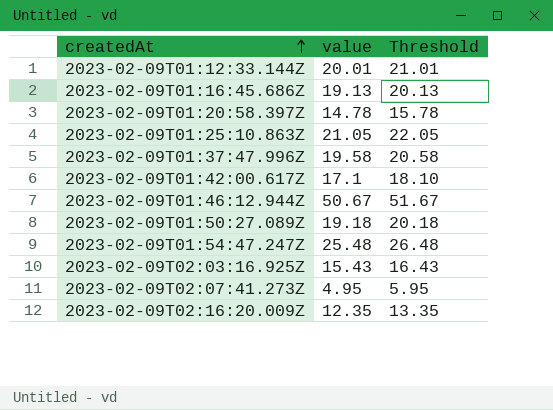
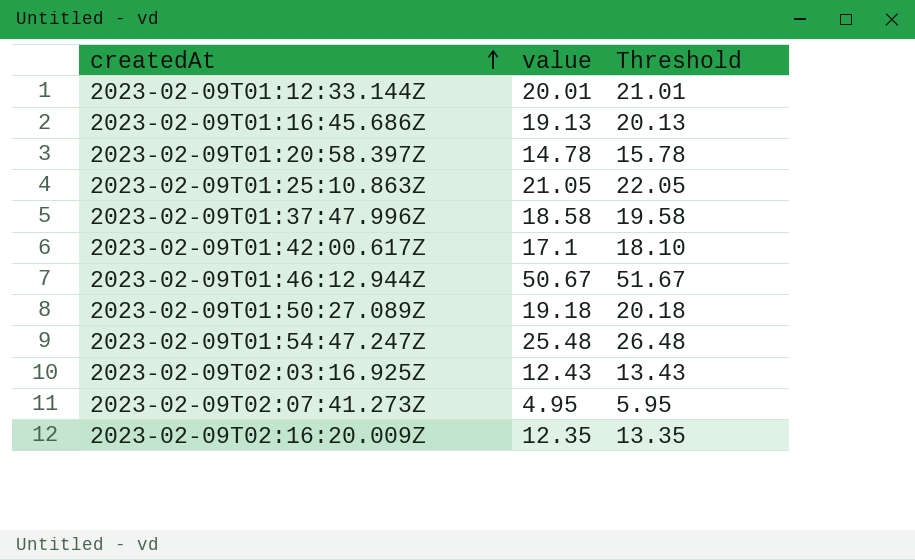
2023-02-09T01:37:47.996Z | value: 19.58 -> 18.58
2023-02-09T01:37:47.996Z | Threshold: 20.58 -> 19.58
2023-02-09T02:03:16.925Z | value: 15.43 -> 12.43
2023-02-09T02:03:16.925Z | Threshold: 16.43 -> 13.43

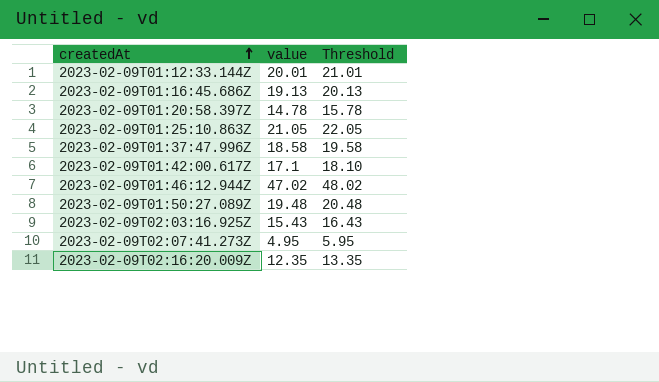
row 2023-02-09T01:54:47.247Z: 25.48 | 26.48 -> none
2023-02-09T01:46:12.944Z | value: 50.67 -> 47.02
2023-02-09T01:46:12.944Z | Threshold: 51.67 -> 48.02
2023-02-09T01:50:27.089Z | value: 19.18 -> 19.48
2023-02-09T01:50:27.089Z | Threshold: 20.18 -> 20.48
2023-02-09T02:03:16.925Z | value: 12.43 -> 15.43
2023-02-09T02:03:16.925Z | Threshold: 13.43 -> 16.43

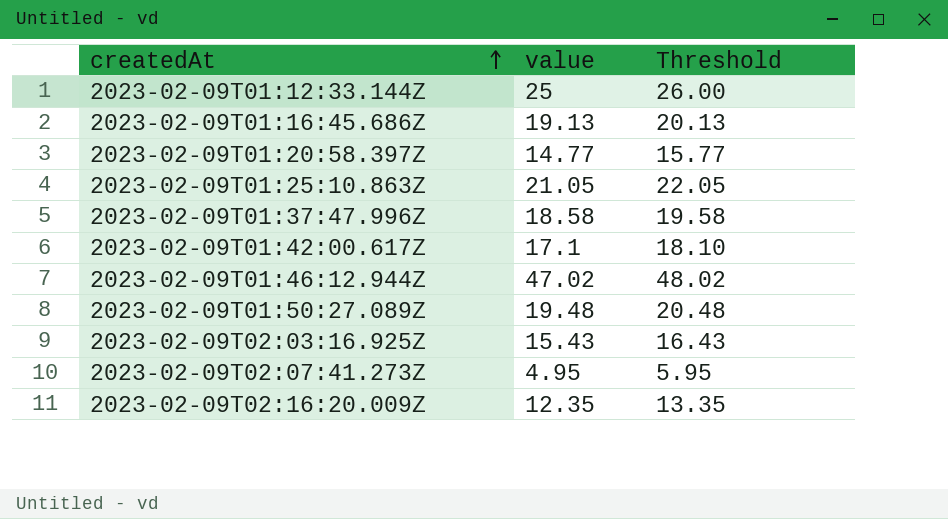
2023-02-09T01:12:33.144Z | value: 20.01 -> 25
2023-02-09T01:12:33.144Z | Threshold: 21.01 -> 26.00
2023-02-09T01:20:58.397Z | value: 14.78 -> 14.77
2023-02-09T01:20:58.397Z | Threshold: 15.78 -> 15.77

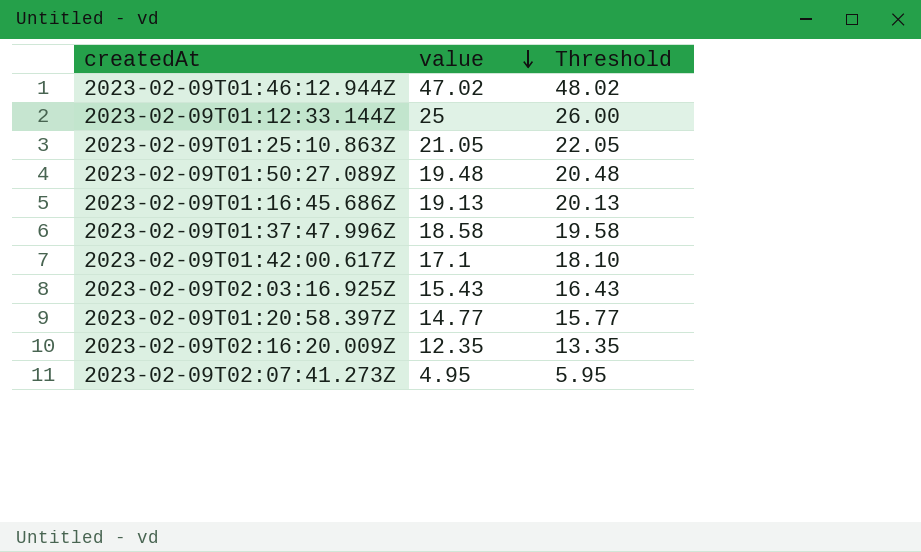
row order: createdAt ascending -> value descending

